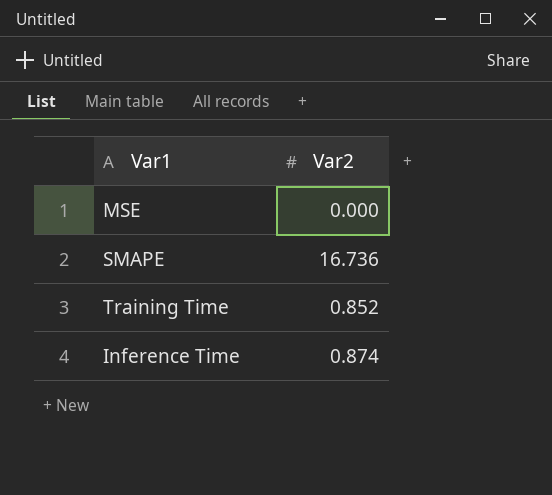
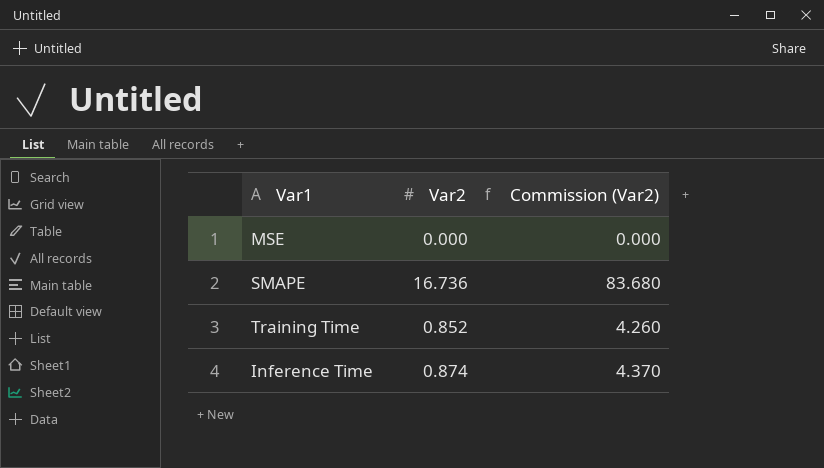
column Commission (Var2) | formula: none -> [Var2] * 5

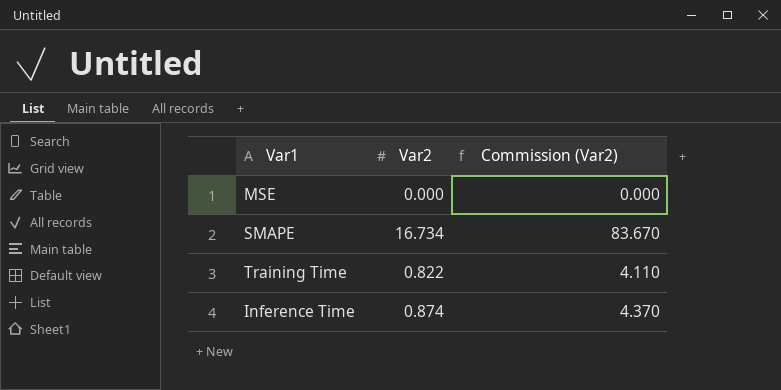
SMAPE | Var2: 16.736 -> 16.734
SMAPE | Commission (Var2): 83.680 -> 83.670
Training Time | Var2: 0.852 -> 0.822
Training Time | Commission (Var2): 4.260 -> 4.110

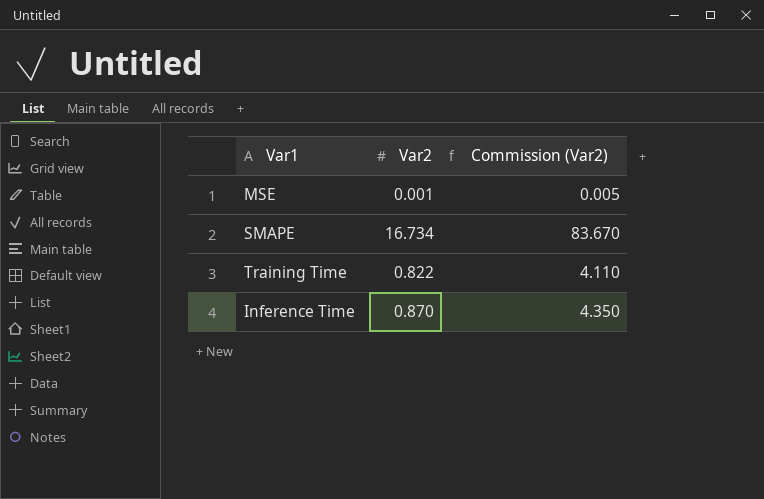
MSE | Var2: 0.000 -> 0.001
MSE | Commission (Var2): 0.000 -> 0.005
Inference Time | Var2: 0.874 -> 0.870
Inference Time | Commission (Var2): 4.370 -> 4.350

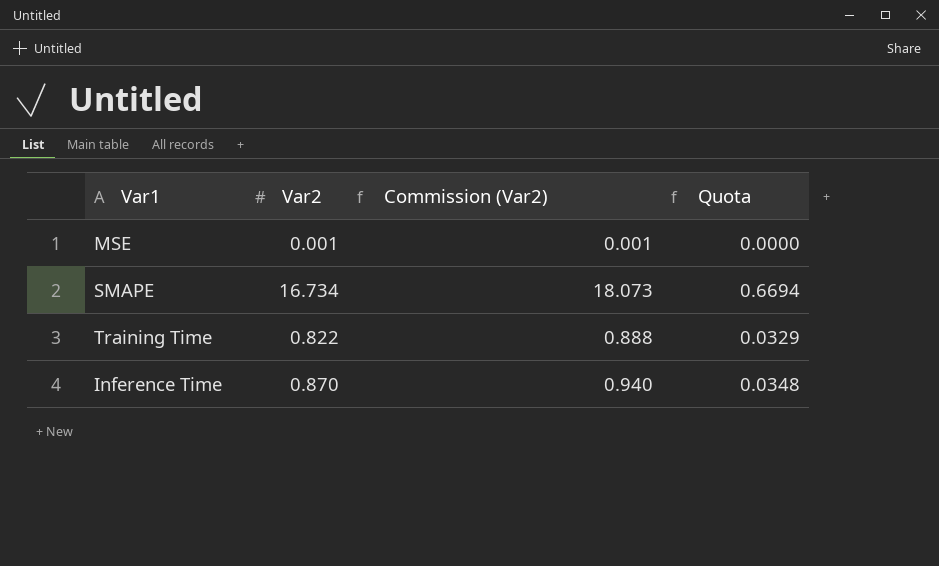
column Commission (Var2) | formula: [Var2] * 5 -> [Var2] * 1.08
column Quota | formula: none -> [Var2] * 0.04

